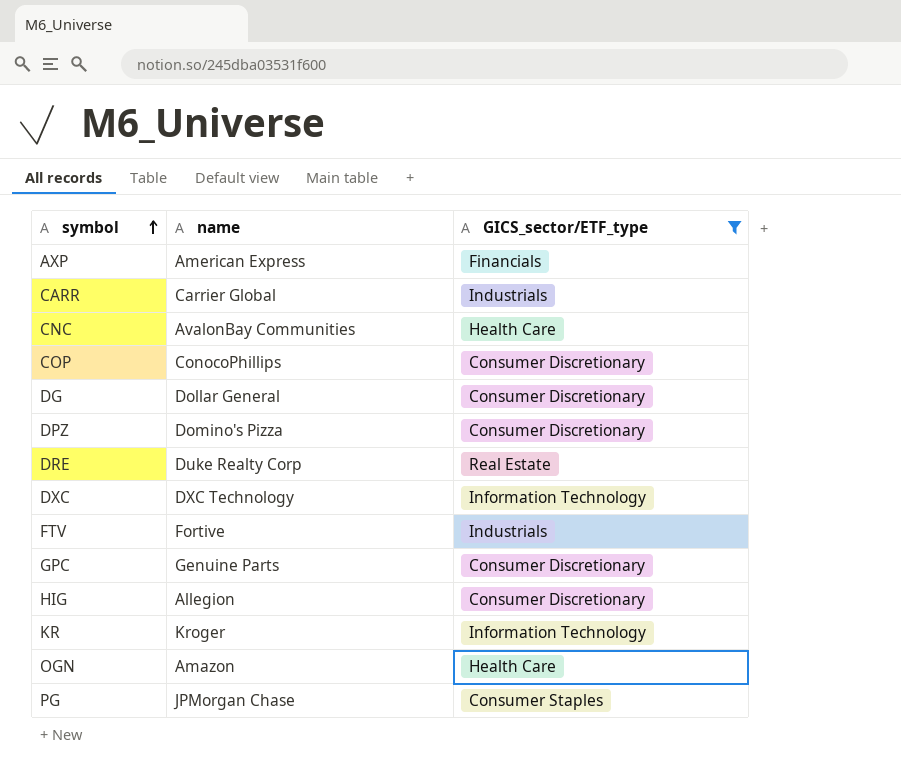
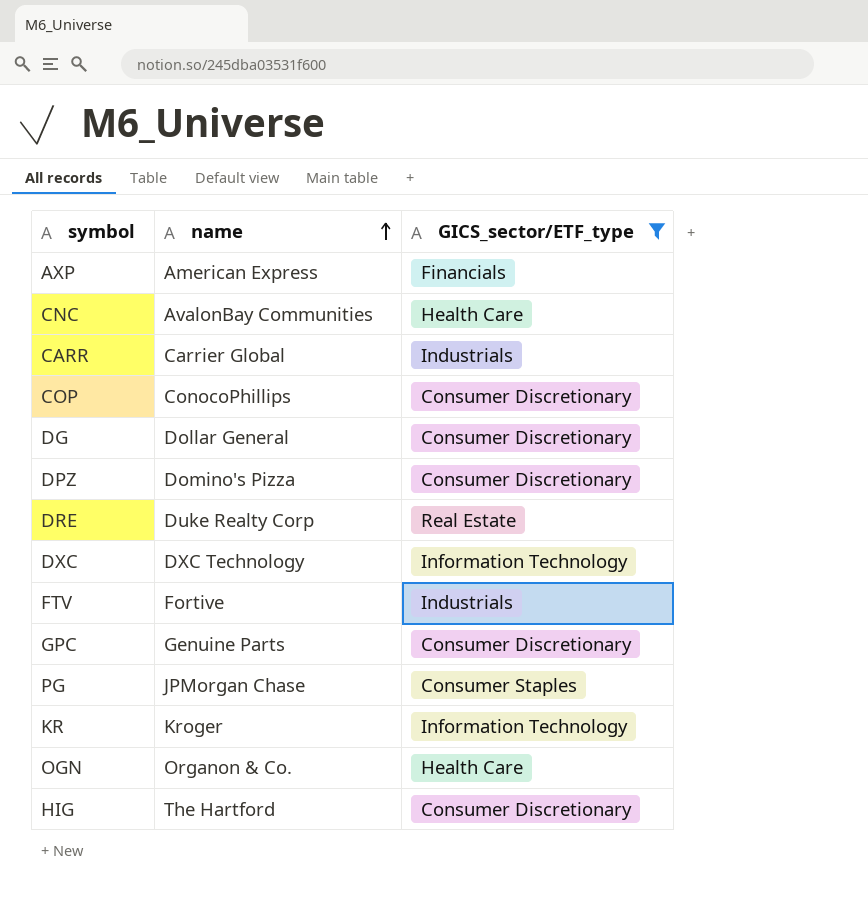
row order: symbol ascending -> name ascending
OGN | name: Amazon -> Organon & Co.
HIG | name: Allegion -> The Hartford

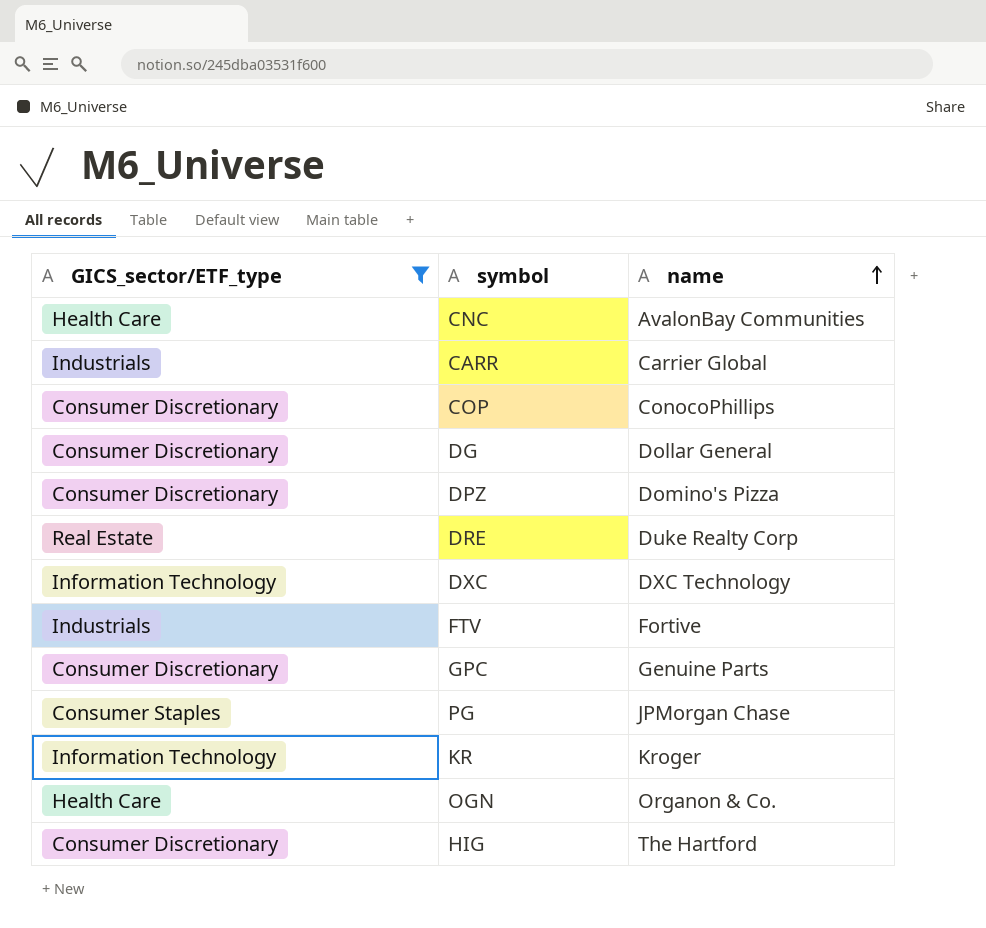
column GICS_sector/ETF_type | position: 3 -> 1
row AXP: American Express | Financials -> none

